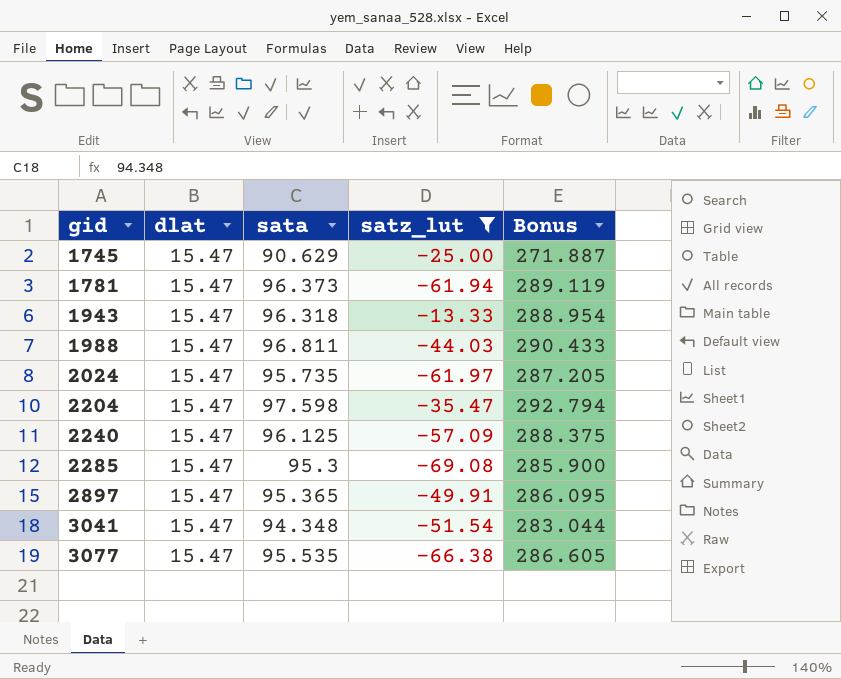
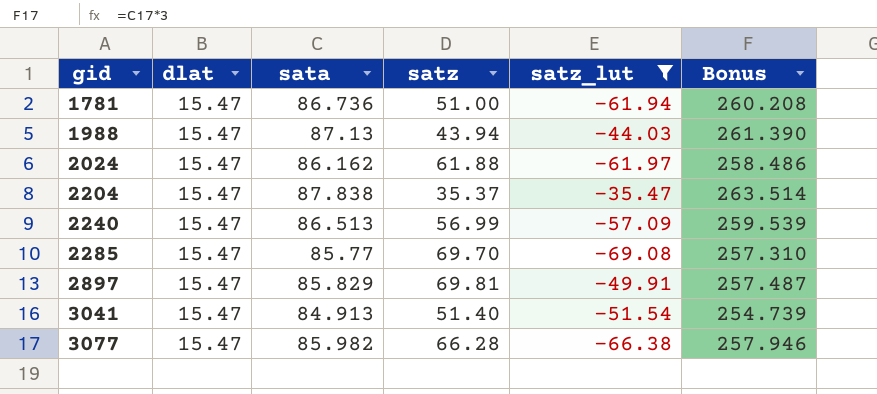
column satz | position: none -> 4
row 1745: 15.47 | 90.629 | -25.00 | 271.887 -> none
row 1943: 15.47 | 96.318 | -13.33 | 288.954 -> none
1781 | sata: 96.373 -> 86.736
1781 | Bonus: 289.119 -> 260.208
1988 | sata: 96.811 -> 87.13
1988 | Bonus: 290.433 -> 261.390
2024 | sata: 95.735 -> 86.162
2024 | Bonus: 287.205 -> 258.486
2204 | sata: 97.598 -> 87.838
2204 | Bonus: 292.794 -> 263.514
2240 | sata: 96.125 -> 86.513
2240 | Bonus: 288.375 -> 259.539
2285 | sata: 95.3 -> 85.77
2285 | Bonus: 285.900 -> 257.310
2897 | sata: 95.365 -> 85.829
2897 | Bonus: 286.095 -> 257.487
3041 | sata: 94.348 -> 84.913
3041 | Bonus: 283.044 -> 254.739
3077 | sata: 95.535 -> 85.982
3077 | Bonus: 286.605 -> 257.946

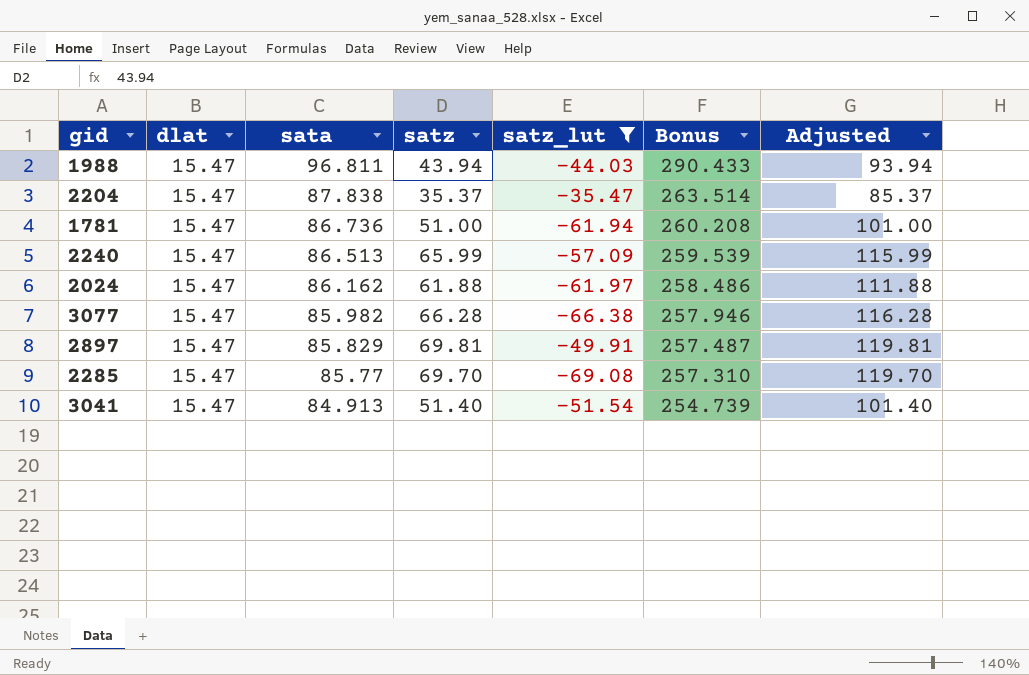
row order: gid ascending -> sata descending
column Adjusted | formula: none -> [satz] + 50
1988 | sata: 87.13 -> 96.811
1988 | Bonus: 261.390 -> 290.433
2240 | satz: 56.99 -> 65.99

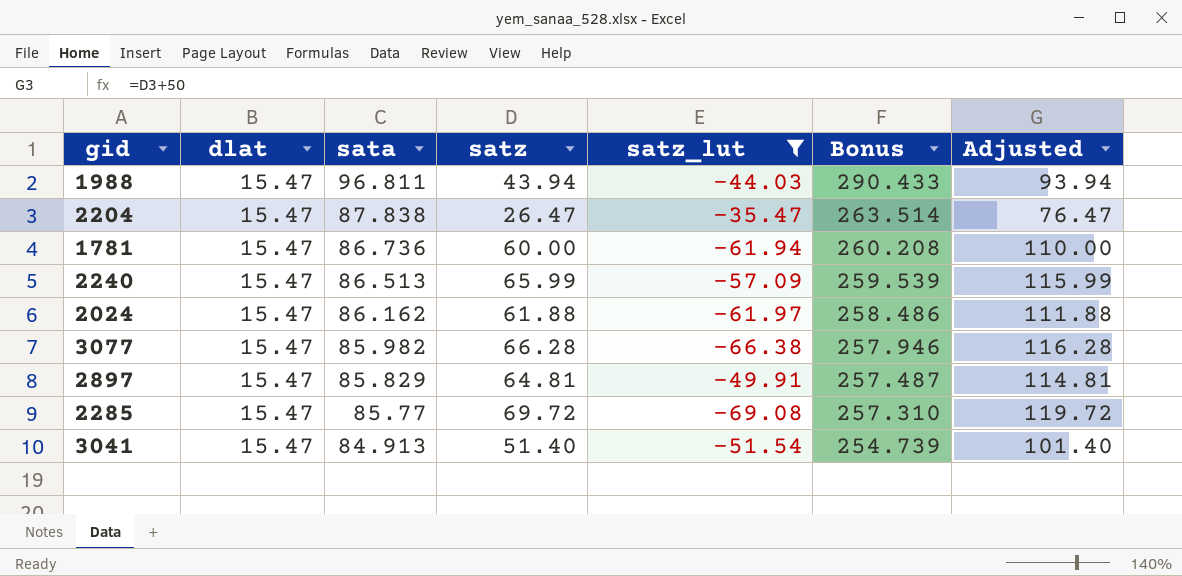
2204 | satz: 35.37 -> 26.47
2204 | Adjusted: 85.37 -> 76.47
1781 | satz: 51.00 -> 60.00
1781 | Adjusted: 101.00 -> 110.00
2897 | satz: 69.81 -> 64.81
2897 | Adjusted: 119.81 -> 114.81
2285 | satz: 69.70 -> 69.72
2285 | Adjusted: 119.70 -> 119.72

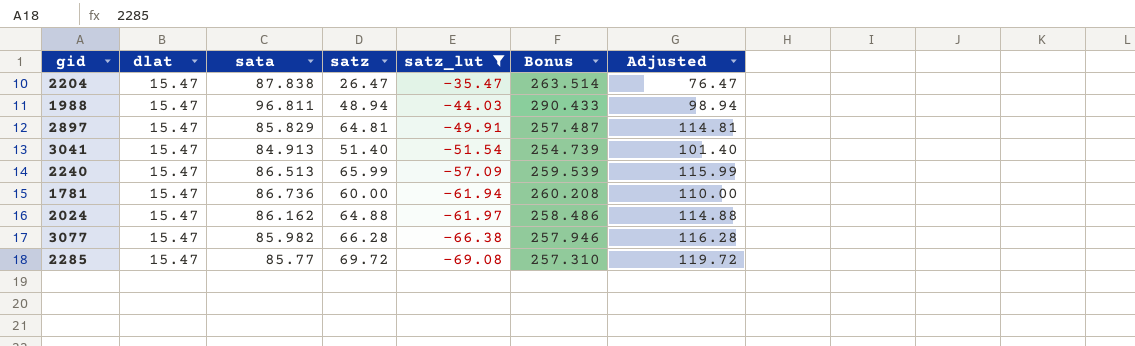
row order: sata descending -> satz_lut descending
1988 | satz: 43.94 -> 48.94
1988 | Adjusted: 93.94 -> 98.94
2024 | satz: 61.88 -> 64.88
2024 | Adjusted: 111.88 -> 114.88

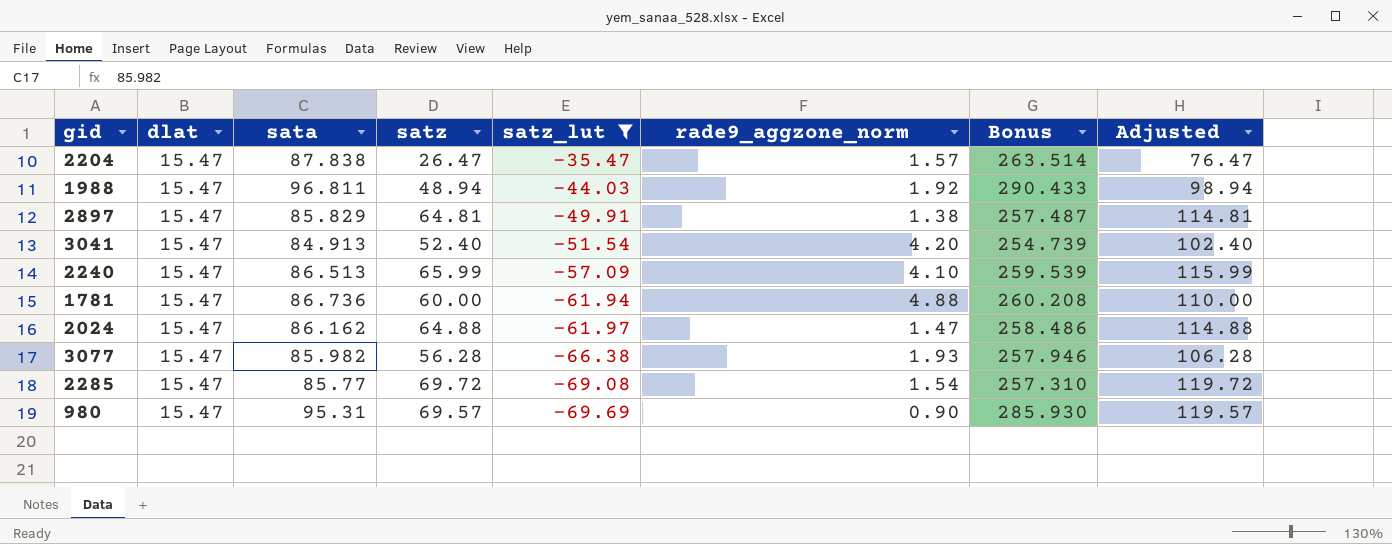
column rade9_aggzone_norm | position: none -> 6
3041 | satz: 51.40 -> 52.40
3041 | Adjusted: 101.40 -> 102.40
3077 | satz: 66.28 -> 56.28
3077 | Adjusted: 116.28 -> 106.28
row 980: none -> 15.47 | 95.31 | 69.57 | -69.69 | 0.90 | 285.930 | 119.57

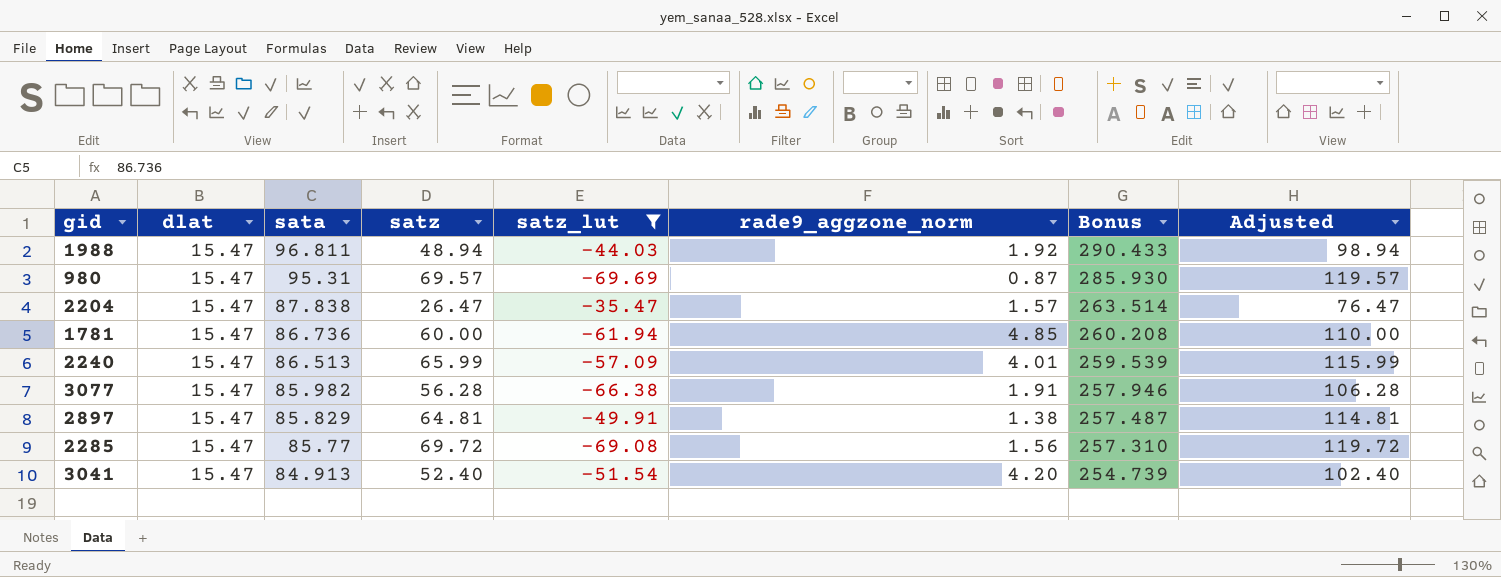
row order: satz_lut descending -> sata descending
row 2024: 15.47 | 86.162 | 64.88 | -61.97 | 1.47 | 258.486 | 114.88 -> none
980 | rade9_aggzone_norm: 0.90 -> 0.87
1781 | rade9_aggzone_norm: 4.88 -> 4.85
2240 | rade9_aggzone_norm: 4.10 -> 4.01
3077 | rade9_aggzone_norm: 1.93 -> 1.91
2285 | rade9_aggzone_norm: 1.54 -> 1.56

